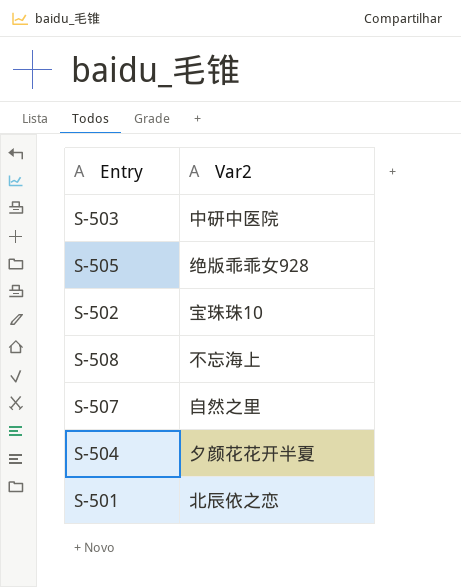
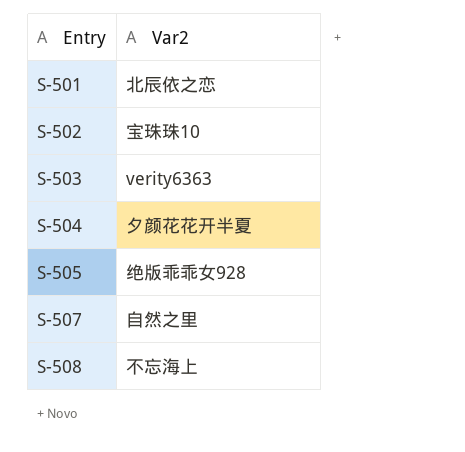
row order: none -> Entry ascending
S-503 | Var2: 中研中医院 -> verity6363

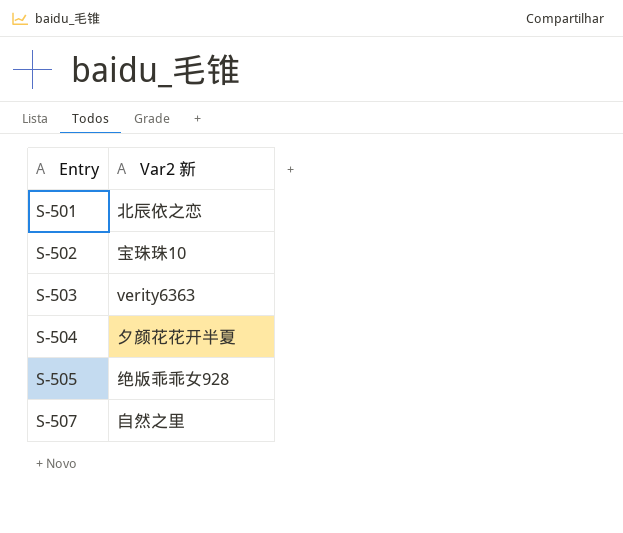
column name: Var2 -> Var2 新
row S-508: 不忘海上 -> none

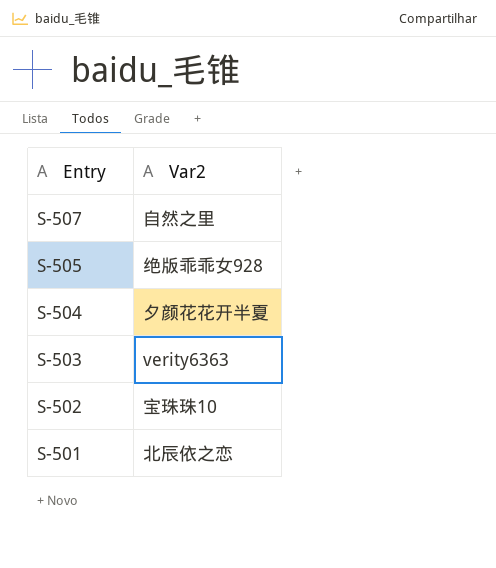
row order: Entry ascending -> Entry descending
column name: Var2 新 -> Var2

